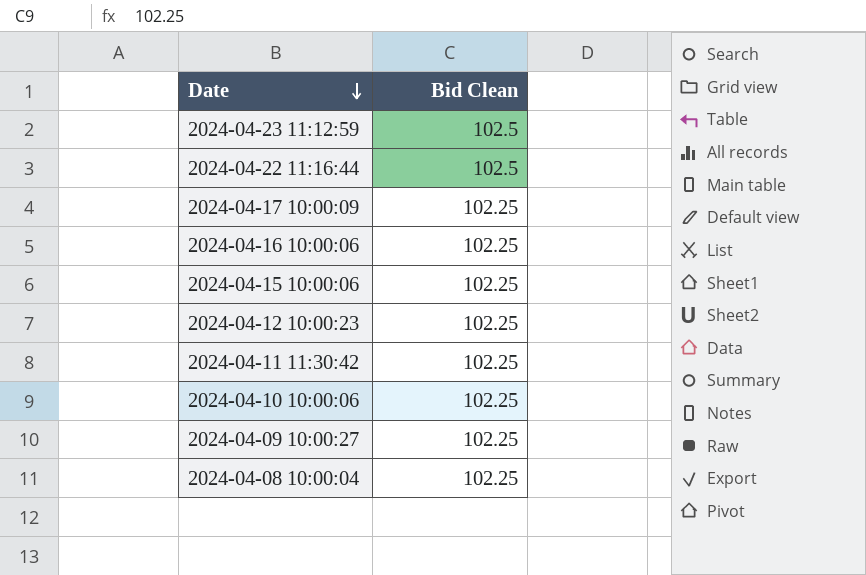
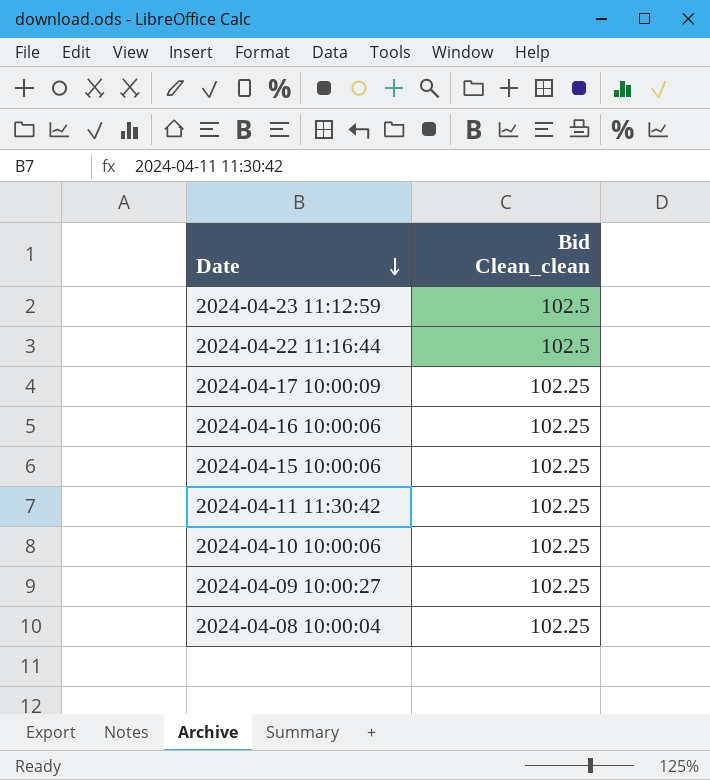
column name: Bid Clean -> Bid Clean_clean
row 2024-04-12 10:00:23: 102.25 -> none

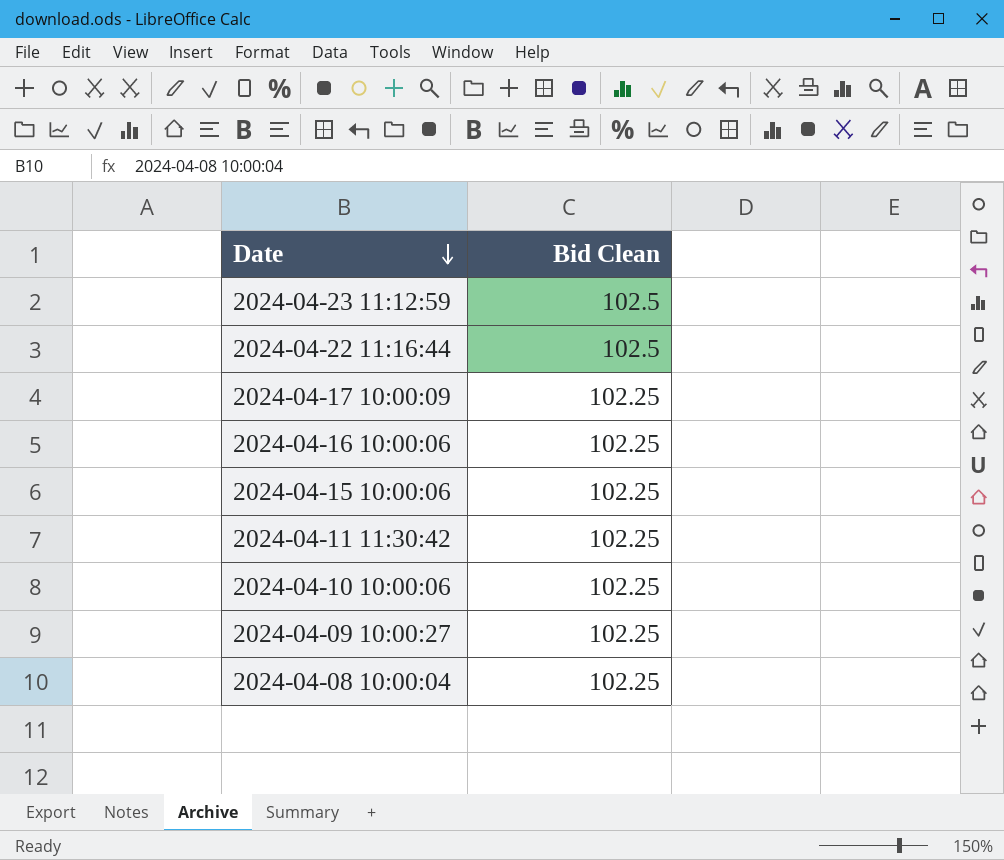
column name: Bid Clean_clean -> Bid Clean

